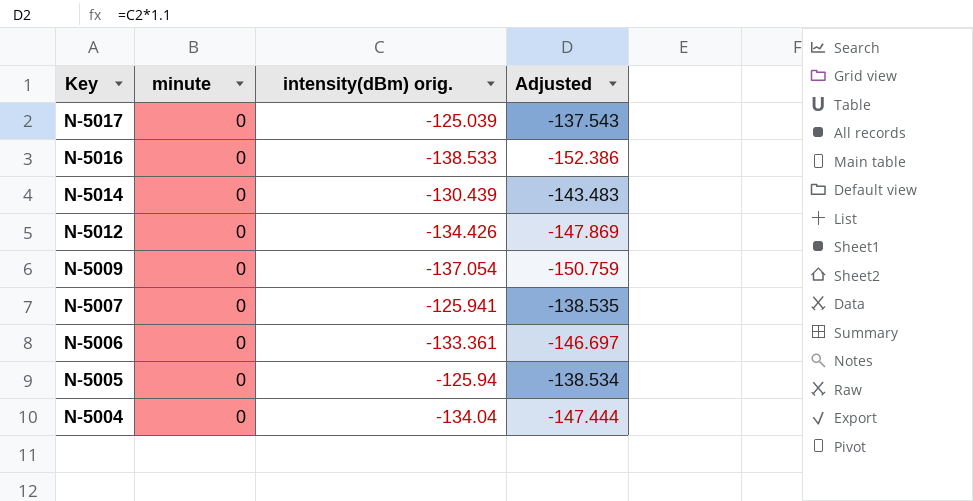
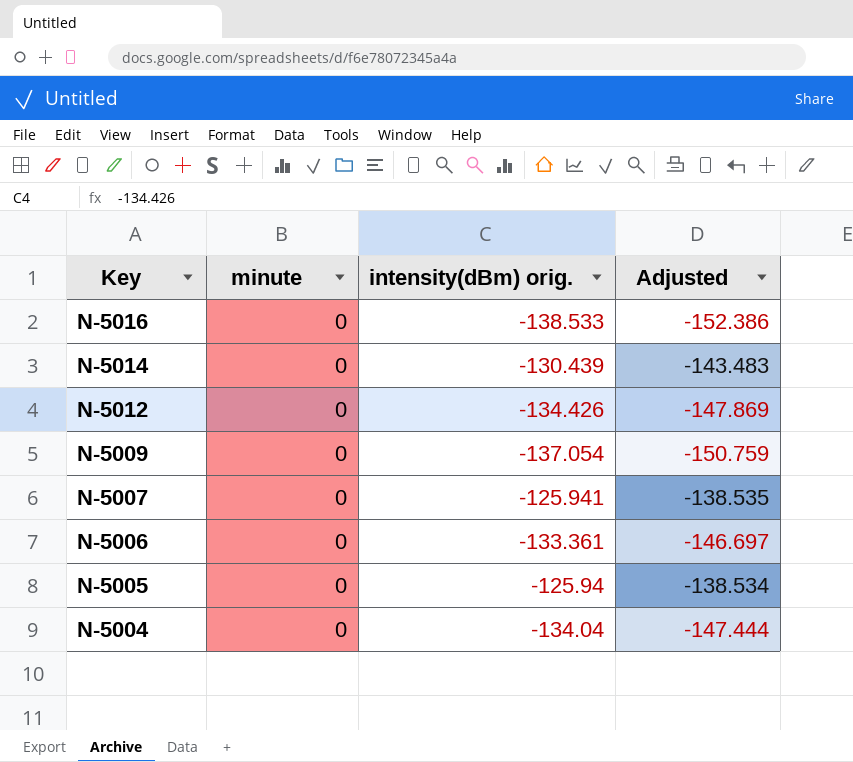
row N-5017: 0 | -125.039 | -137.543 -> none

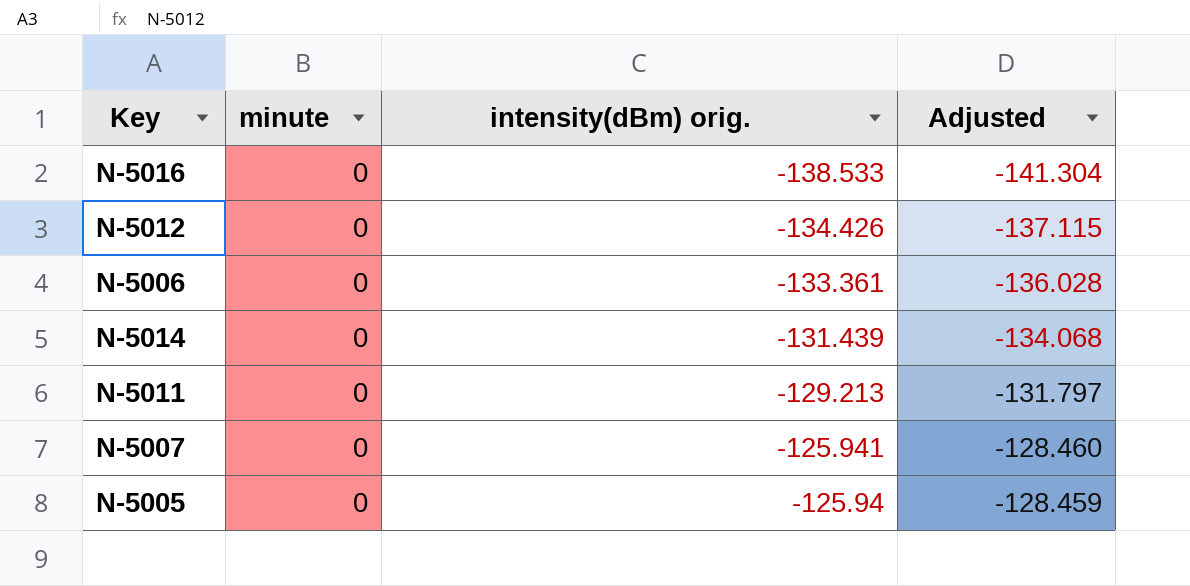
row order: Key descending -> intensity(dBm) orig. ascending
column Adjusted | formula: [intensity(dBm) orig.] * 1.1 -> [intensity(dBm) orig.] * 1.02
row N-5009: 0 | -137.054 | -150.759 -> none
row N-5004: 0 | -134.04 | -147.444 -> none
N-5014 | intensity(dBm) orig.: -130.439 -> -131.439
row N-5011: none -> 0 | -129.213 | -131.797

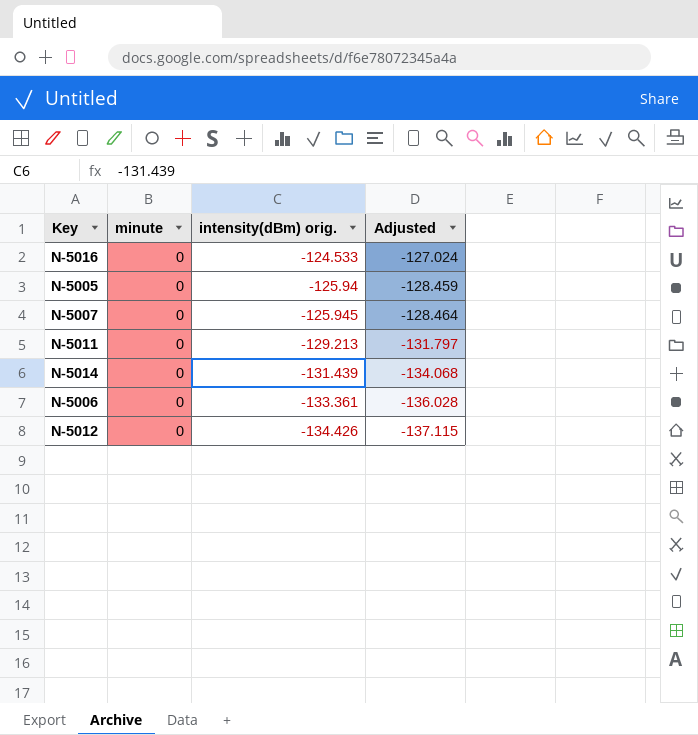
row order: intensity(dBm) orig. ascending -> intensity(dBm) orig. descending
N-5016 | intensity(dBm) orig.: -138.533 -> -124.533
N-5016 | Adjusted: -141.304 -> -127.024
N-5007 | intensity(dBm) orig.: -125.941 -> -125.945
N-5007 | Adjusted: -128.460 -> -128.464

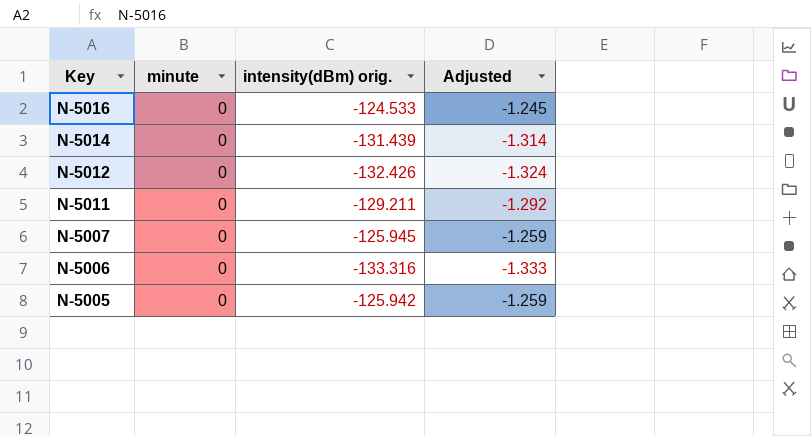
row order: intensity(dBm) orig. descending -> Key descending
column Adjusted | formula: [intensity(dBm) orig.] * 1.02 -> [intensity(dBm) orig.] * 0.01
N-5012 | intensity(dBm) orig.: -134.426 -> -132.426
N-5011 | intensity(dBm) orig.: -129.213 -> -129.211
N-5006 | intensity(dBm) orig.: -133.361 -> -133.316
N-5005 | intensity(dBm) orig.: -125.94 -> -125.942

